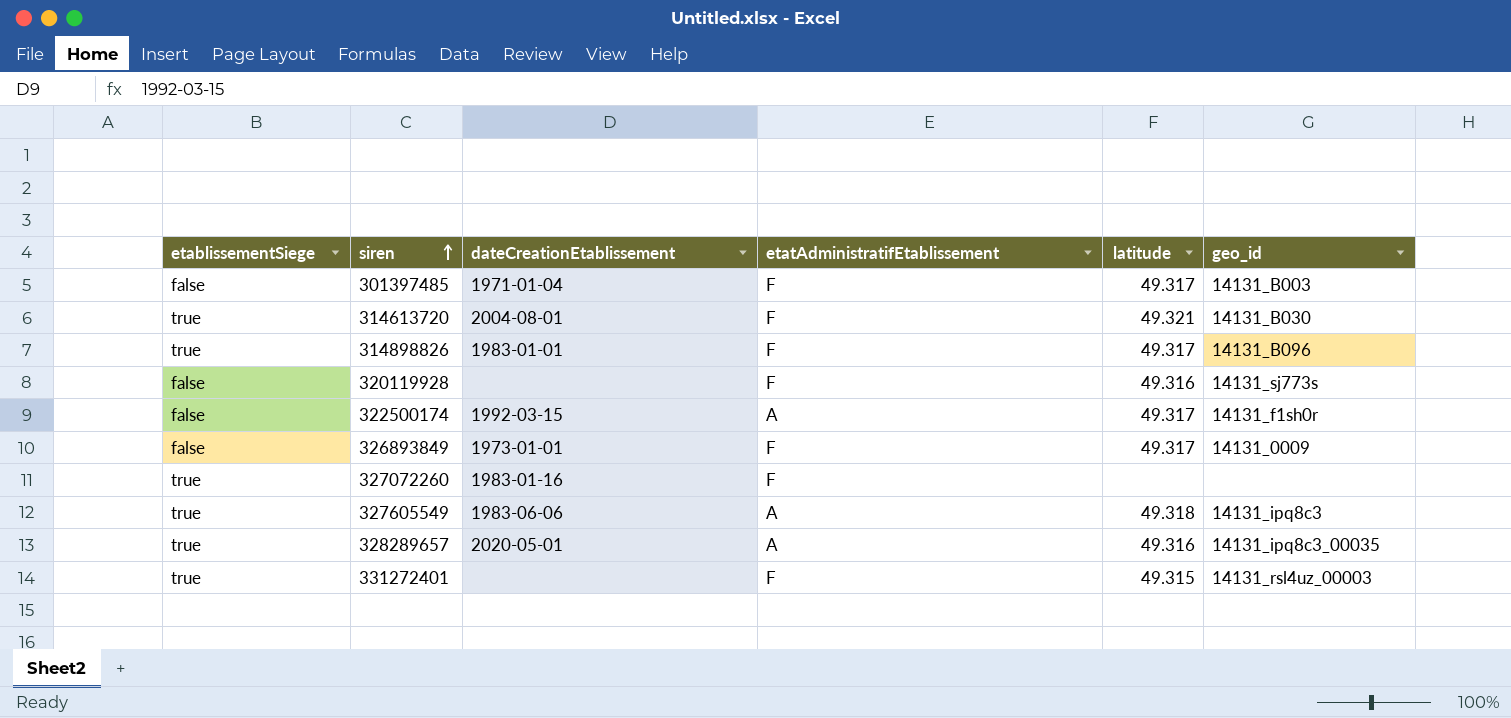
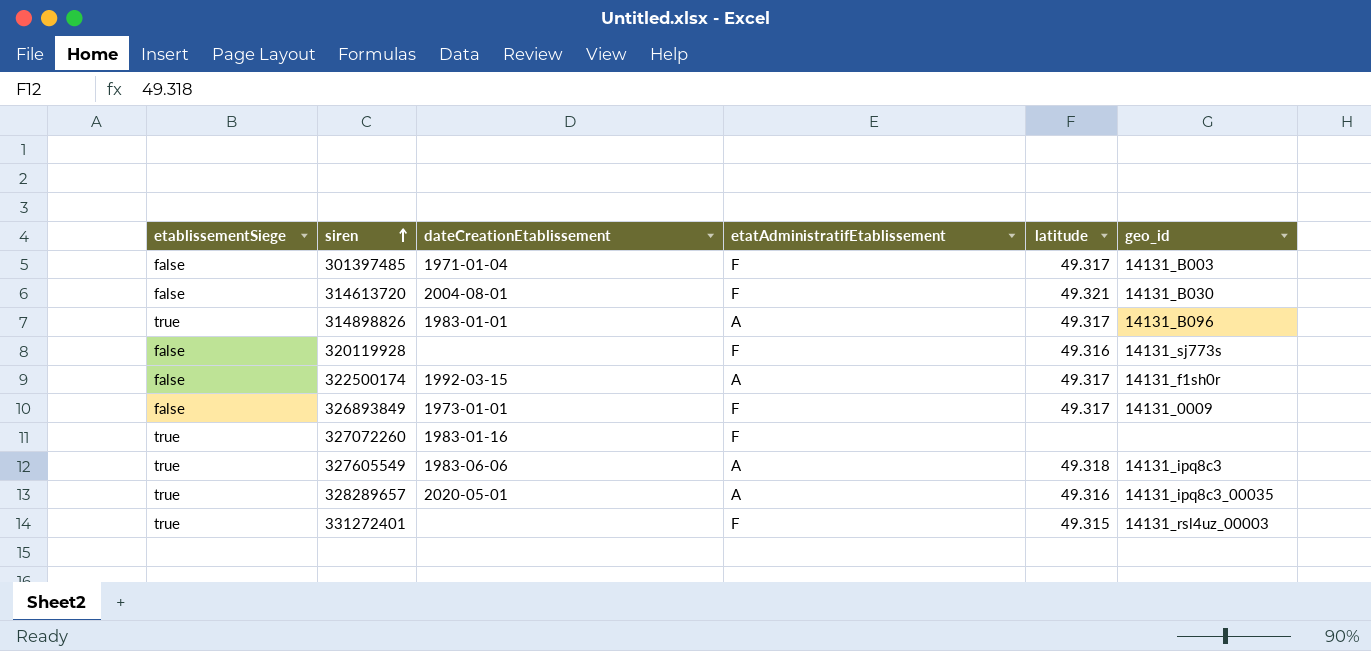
314613720 | etablissementSiege: true -> false
314898826 | etatAdministratifEtablissement: F -> A

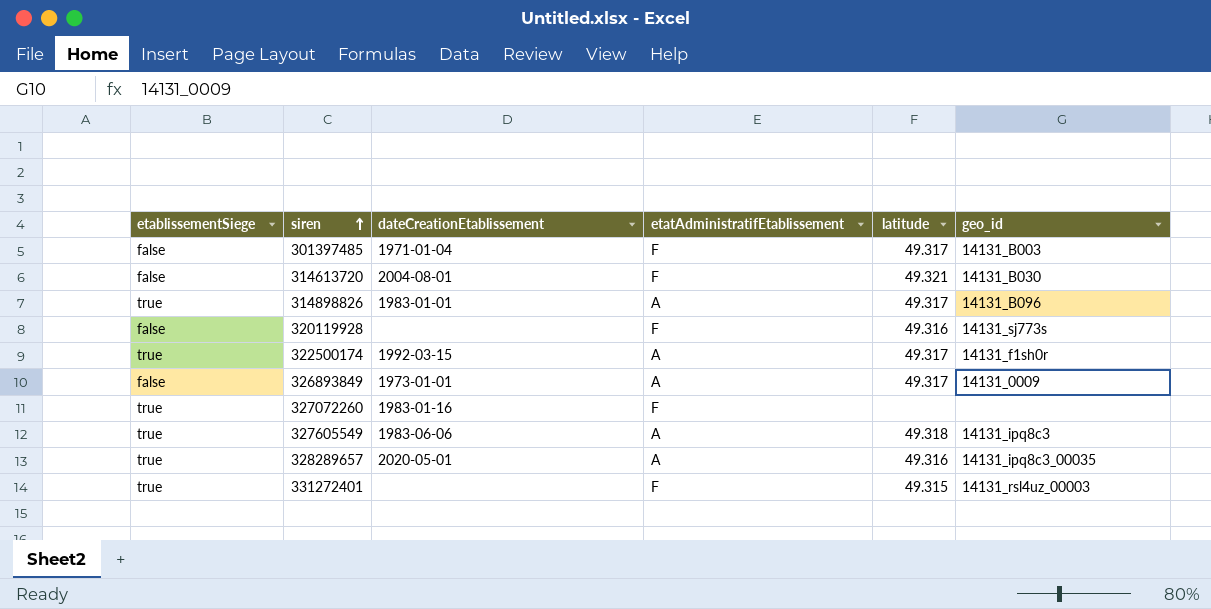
322500174 | etablissementSiege: false -> true
326893849 | etatAdministratifEtablissement: F -> A

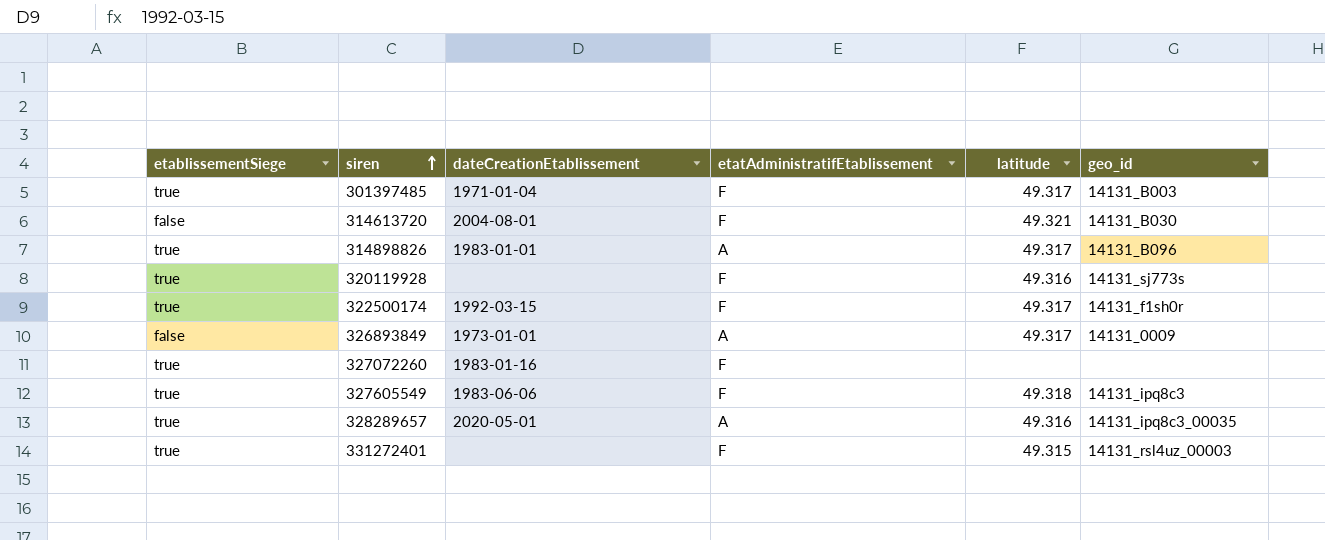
301397485 | etablissementSiege: false -> true
320119928 | etablissementSiege: false -> true
322500174 | etatAdministratifEtablissement: A -> F
327605549 | etatAdministratifEtablissement: A -> F

